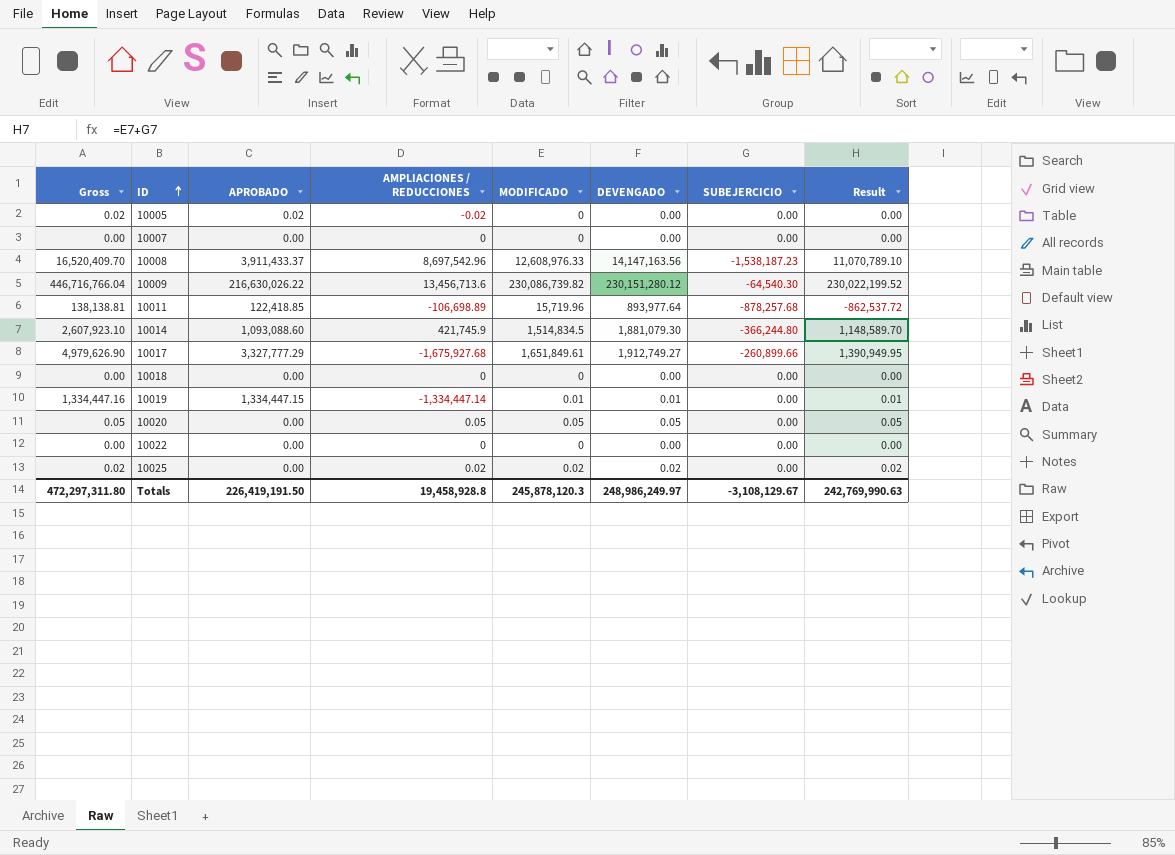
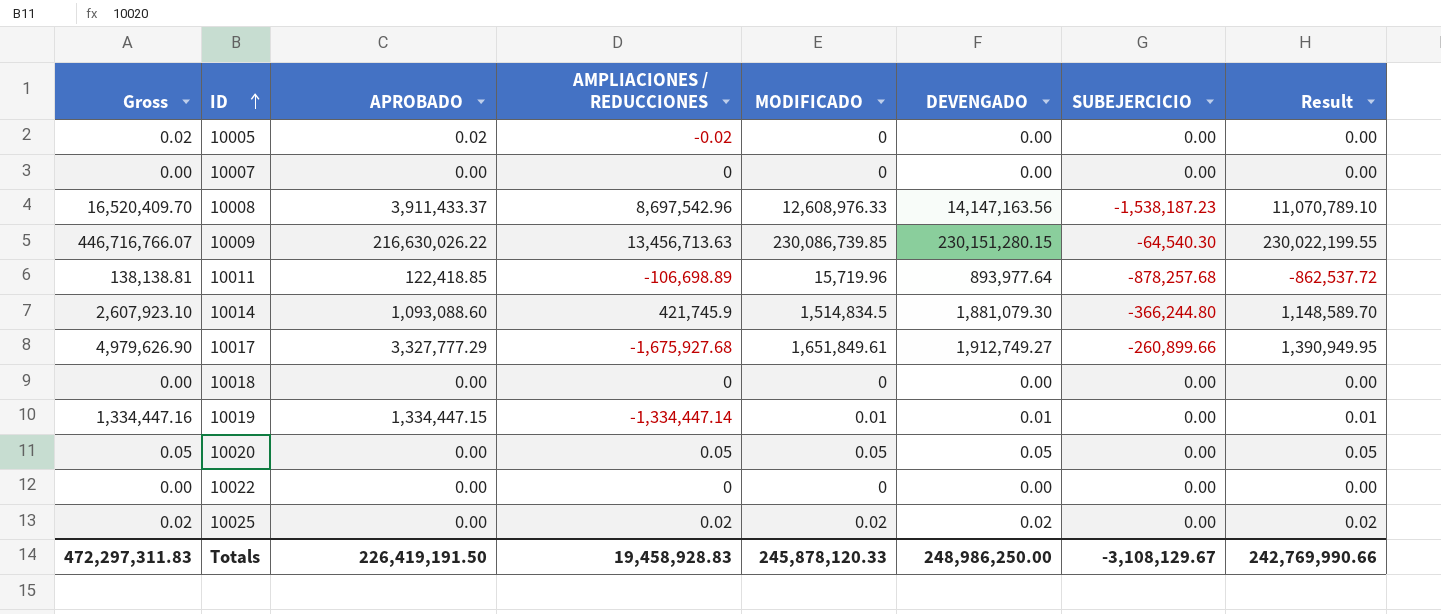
10009 | Gross: 446,716,766.04 -> 446,716,766.07
10009 | AMPLIACIONES / REDUCCIONES: 13,456,713.6 -> 13,456,713.63
10009 | MODIFICADO: 230,086,739.82 -> 230,086,739.85
10009 | DEVENGADO: 230,151,280.12 -> 230,151,280.15
10009 | Result: 230,022,199.52 -> 230,022,199.55
Totals | Gross: 472,297,311.80 -> 472,297,311.83
Totals | AMPLIACIONES / REDUCCIONES: 19,458,928.8 -> 19,458,928.83
Totals | MODIFICADO: 245,878,120.3 -> 245,878,120.33
Totals | DEVENGADO: 248,986,249.97 -> 248,986,250.00
Totals | Result: 242,769,990.63 -> 242,769,990.66

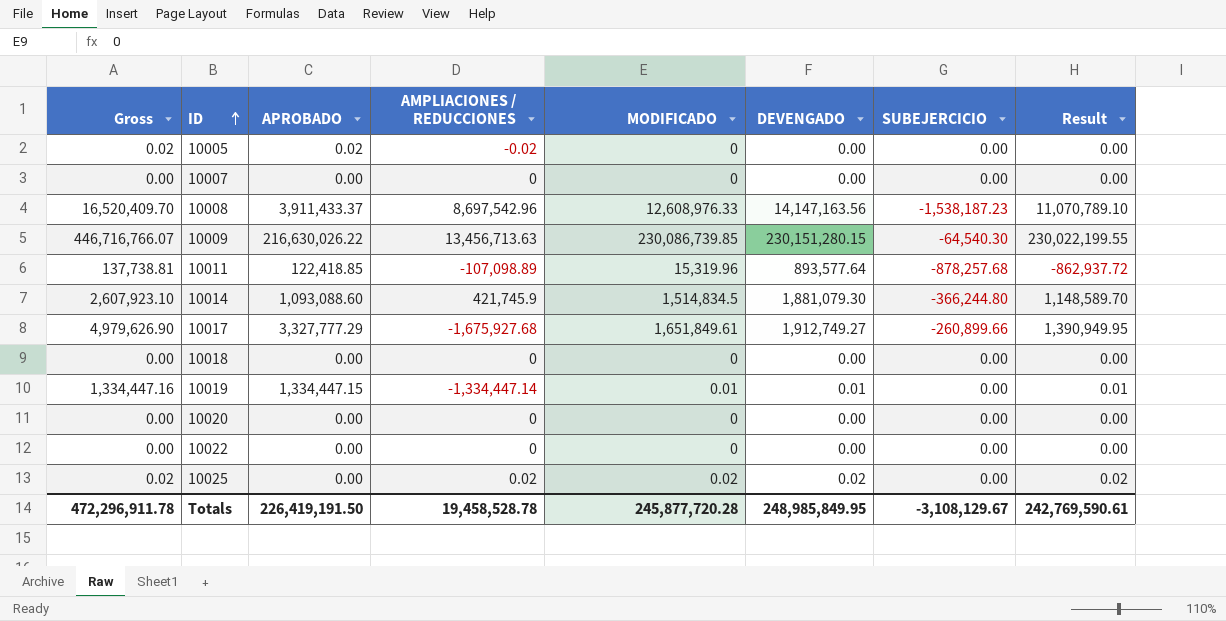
10011 | Gross: 138,138.81 -> 137,738.81
10011 | AMPLIACIONES / REDUCCIONES: -106,698.89 -> -107,098.89
10011 | MODIFICADO: 15,719.96 -> 15,319.96
10011 | DEVENGADO: 893,977.64 -> 893,577.64
10011 | Result: -862,537.72 -> -862,937.72
10020 | Gross: 0.05 -> 0.00
10020 | AMPLIACIONES / REDUCCIONES: 0.05 -> 0
10020 | MODIFICADO: 0.05 -> 0
10020 | DEVENGADO: 0.05 -> 0.00
10020 | Result: 0.05 -> 0.00
Totals | Gross: 472,297,311.83 -> 472,296,911.78
Totals | AMPLIACIONES / REDUCCIONES: 19,458,928.83 -> 19,458,528.78
Totals | MODIFICADO: 245,878,120.33 -> 245,877,720.28
Totals | DEVENGADO: 248,986,250.00 -> 248,985,849.95
Totals | Result: 242,769,990.66 -> 242,769,590.61

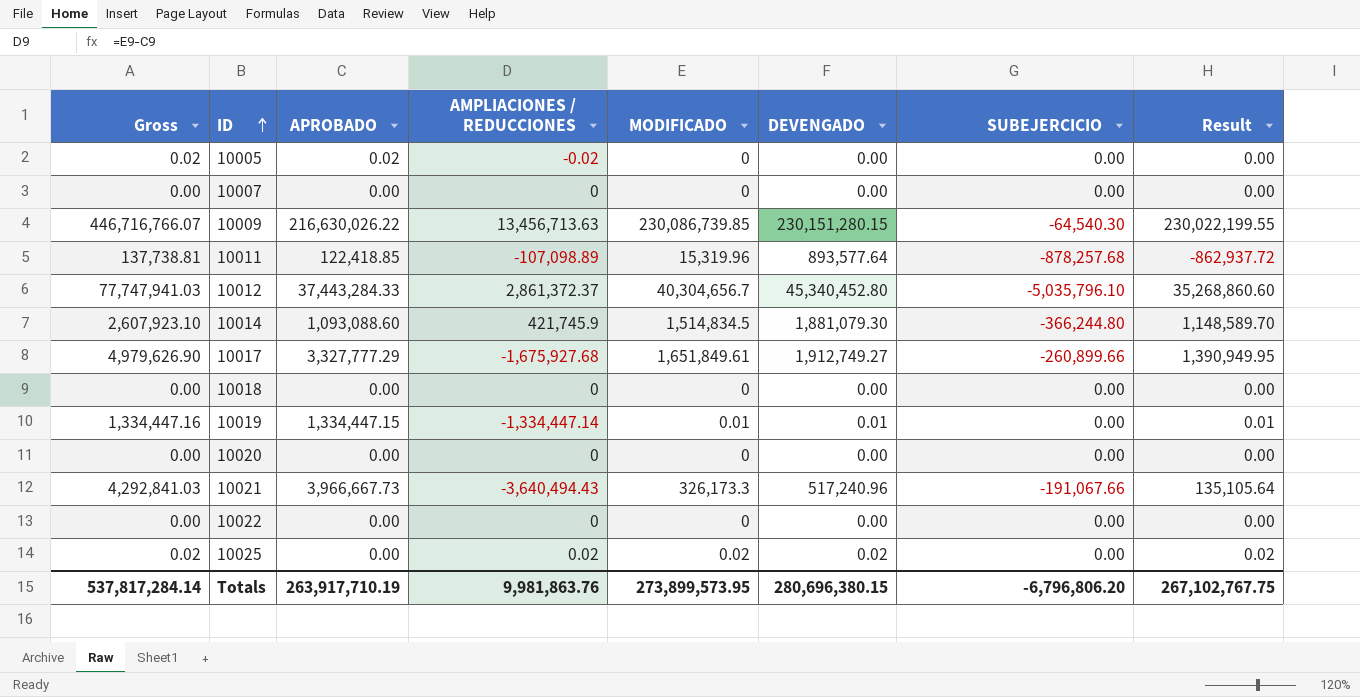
row 10008: 16,520,409.70 | 3,911,433.37 | 8,697,542.96 | 12,608,976.33 | 14,147,163.56 | -1,538,187.23 | 11,070,789.10 -> none
row 10012: none -> 77,747,941.03 | 37,443,284.33 | 2,861,372.37 | 40,304,656.7 | 45,340,452.80 | -5,035,796.10 | 35,268,860.60
row 10021: none -> 4,292,841.03 | 3,966,667.73 | -3,640,494.43 | 326,173.3 | 517,240.96 | -191,067.66 | 135,105.64
Totals | Gross: 472,296,911.78 -> 537,817,284.14
Totals | APROBADO: 226,419,191.50 -> 263,917,710.19
Totals | AMPLIACIONES / REDUCCIONES: 19,458,528.78 -> 9,981,863.76
Totals | MODIFICADO: 245,877,720.28 -> 273,899,573.95
Totals | DEVENGADO: 248,985,849.95 -> 280,696,380.15
Totals | SUBEJERCICIO: -3,108,129.67 -> -6,796,806.20
Totals | Result: 242,769,590.61 -> 267,102,767.75

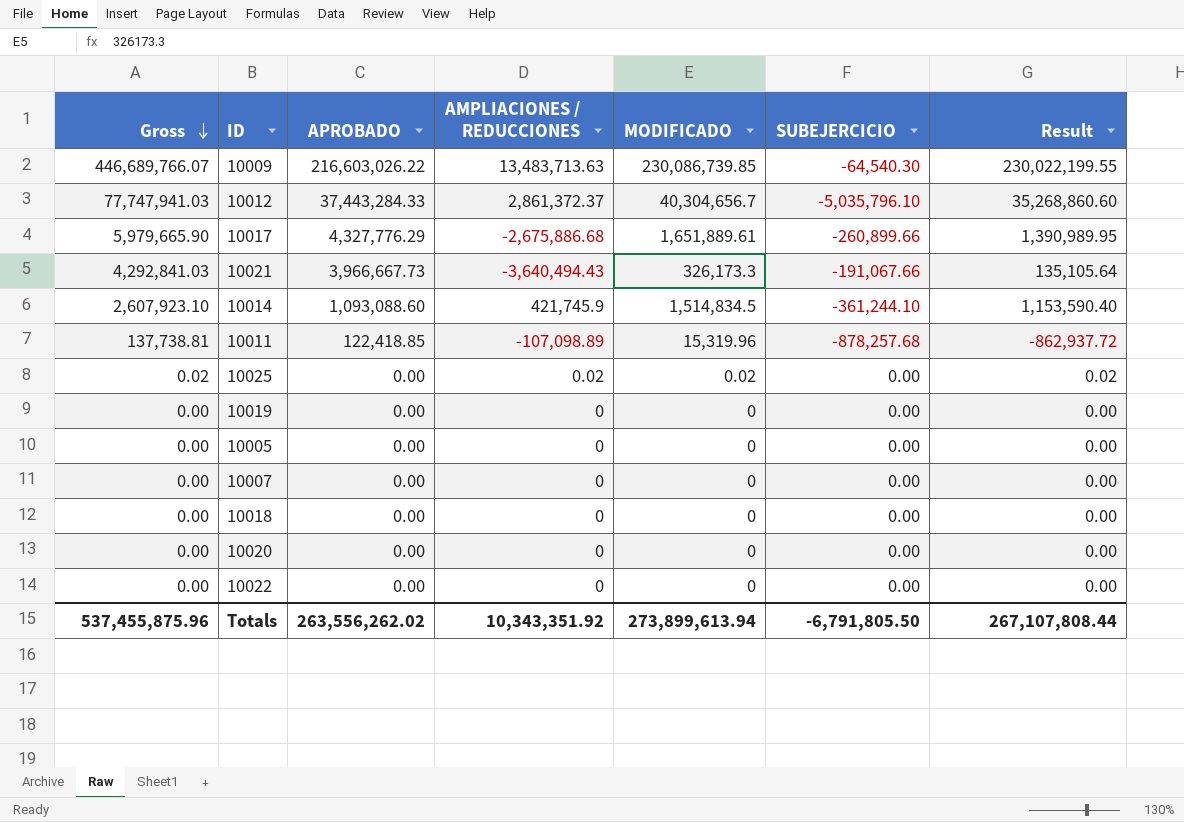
row order: ID ascending -> Gross descending
column DEVENGADO | formula: [MODIFICADO] - [SUBEJERCICIO] -> none
10009 | Gross: 446,716,766.07 -> 446,689,766.07
10009 | APROBADO: 216,630,026.22 -> 216,603,026.22
10009 | AMPLIACIONES / REDUCCIONES: 13,456,713.63 -> 13,483,713.63
10017 | Gross: 4,979,626.90 -> 5,979,665.90
10017 | APROBADO: 3,327,777.29 -> 4,327,776.29
10017 | AMPLIACIONES / REDUCCIONES: -1,675,927.68 -> -2,675,886.68
10017 | MODIFICADO: 1,651,849.61 -> 1,651,889.61
10017 | Result: 1,390,949.95 -> 1,390,989.95
10014 | SUBEJERCICIO: -366,244.80 -> -361,244.10
10014 | Result: 1,148,589.70 -> 1,153,590.40
10019 | Gross: 1,334,447.16 -> 0.00
10019 | APROBADO: 1,334,447.15 -> 0.00
10019 | AMPLIACIONES / REDUCCIONES: -1,334,447.14 -> 0
10019 | MODIFICADO: 0.01 -> 0
10019 | Result: 0.01 -> 0.00
10005 | Gross: 0.02 -> 0.00
10005 | APROBADO: 0.02 -> 0.00
10005 | AMPLIACIONES / REDUCCIONES: -0.02 -> 0
Totals | Gross: 537,817,284.14 -> 537,455,875.96
Totals | APROBADO: 263,917,710.19 -> 263,556,262.02
Totals | AMPLIACIONES / REDUCCIONES: 9,981,863.76 -> 10,343,351.92
Totals | MODIFICADO: 273,899,573.95 -> 273,899,613.94
Totals | SUBEJERCICIO: -6,796,806.20 -> -6,791,805.50
Totals | Result: 267,102,767.75 -> 267,107,808.44

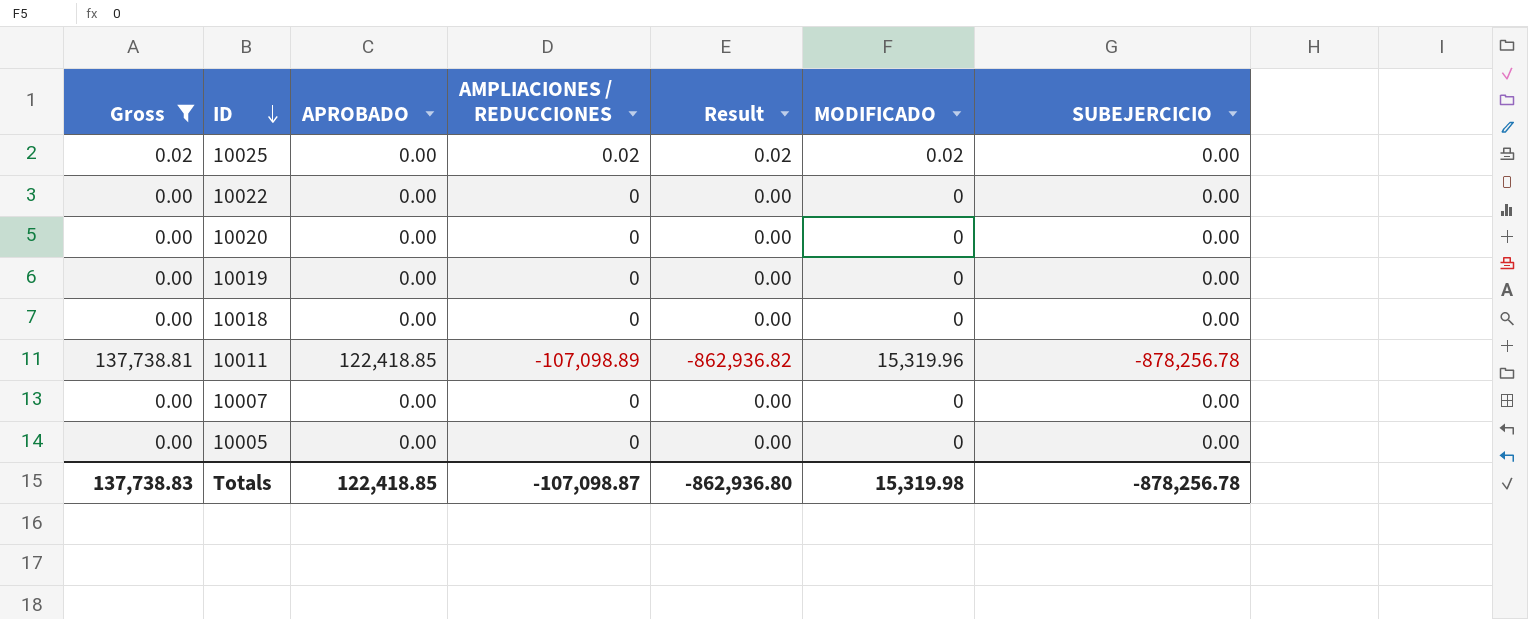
filter: none -> Gross <= 137,738.81
row order: Gross descending -> ID descending
column Result | position: 7 -> 5
10011 | Result: -862,937.72 -> -862,936.82
10011 | SUBEJERCICIO: -878,257.68 -> -878,256.78
Totals | Gross: 537,455,875.96 -> 137,738.83
Totals | APROBADO: 263,556,262.02 -> 122,418.85
Totals | AMPLIACIONES / REDUCCIONES: 10,343,351.92 -> -107,098.87
Totals | Result: 267,107,808.44 -> -862,936.80
Totals | MODIFICADO: 273,899,613.94 -> 15,319.98
Totals | SUBEJERCICIO: -6,791,805.50 -> -878,256.78

